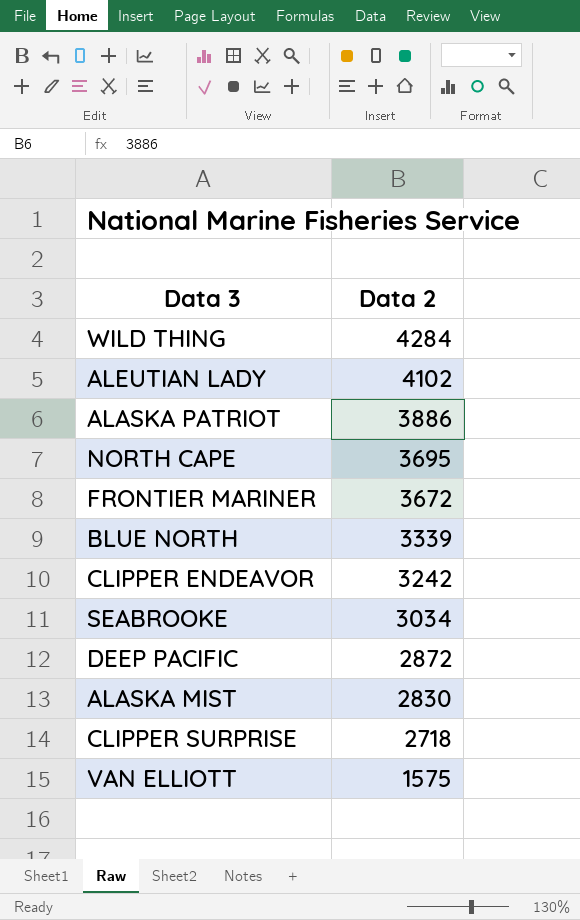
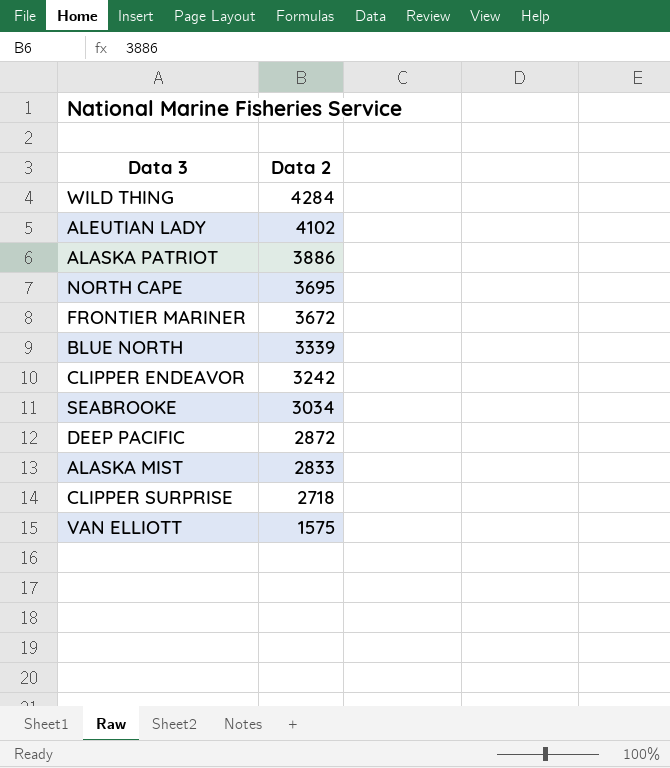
ALASKA MIST | Data 2: 2830 -> 2833

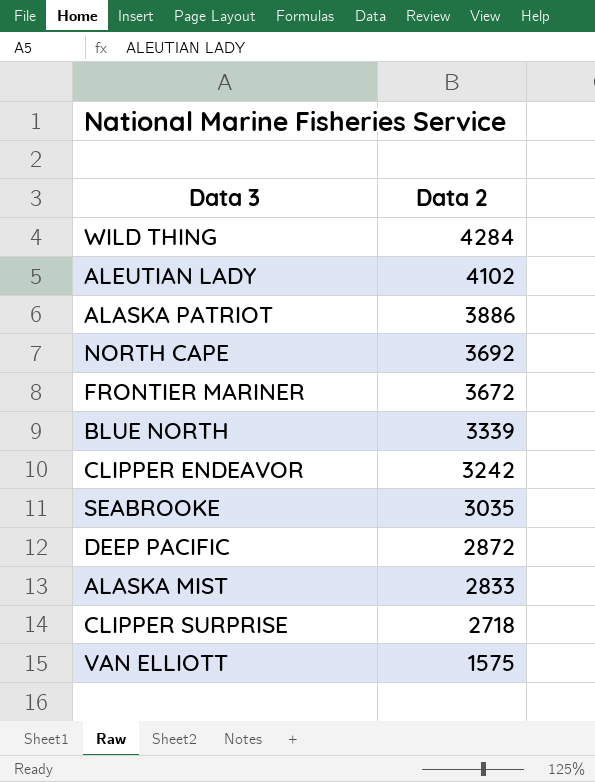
NORTH CAPE | Data 2: 3695 -> 3692
SEABROOKE | Data 2: 3034 -> 3035

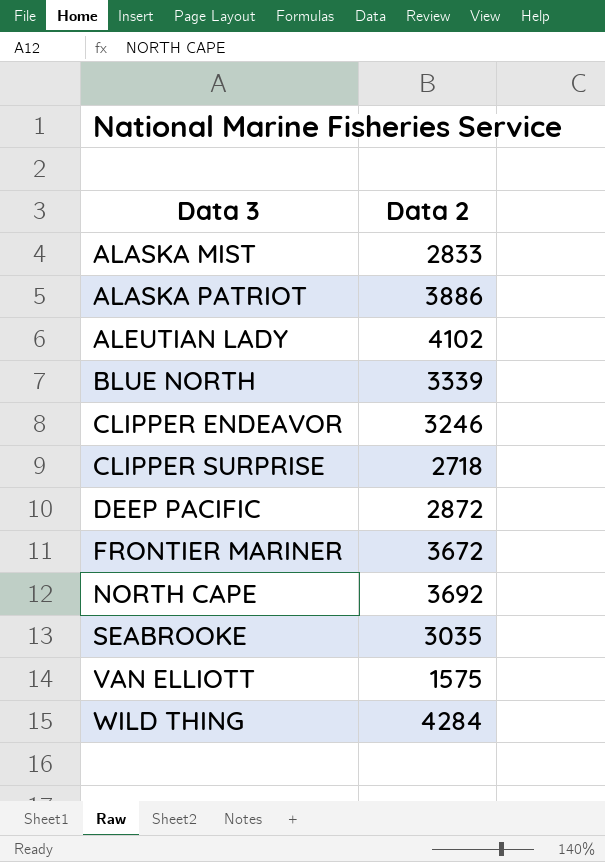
row order: Data 2 descending -> Data 3 ascending
CLIPPER ENDEAVOR | Data 2: 3242 -> 3246

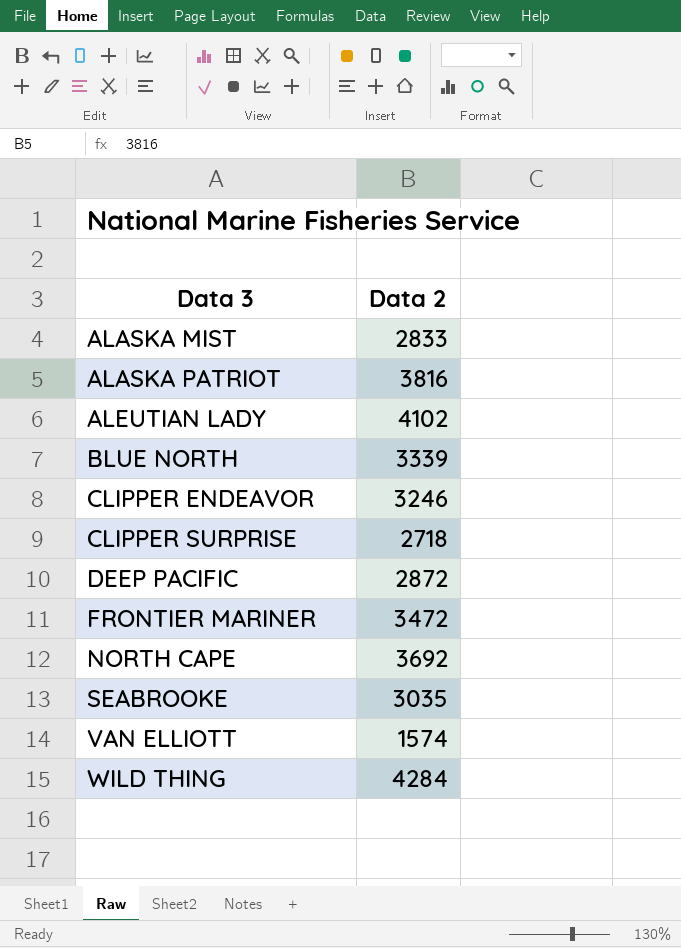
ALASKA PATRIOT | Data 2: 3886 -> 3816
FRONTIER MARINER | Data 2: 3672 -> 3472
VAN ELLIOTT | Data 2: 1575 -> 1574

